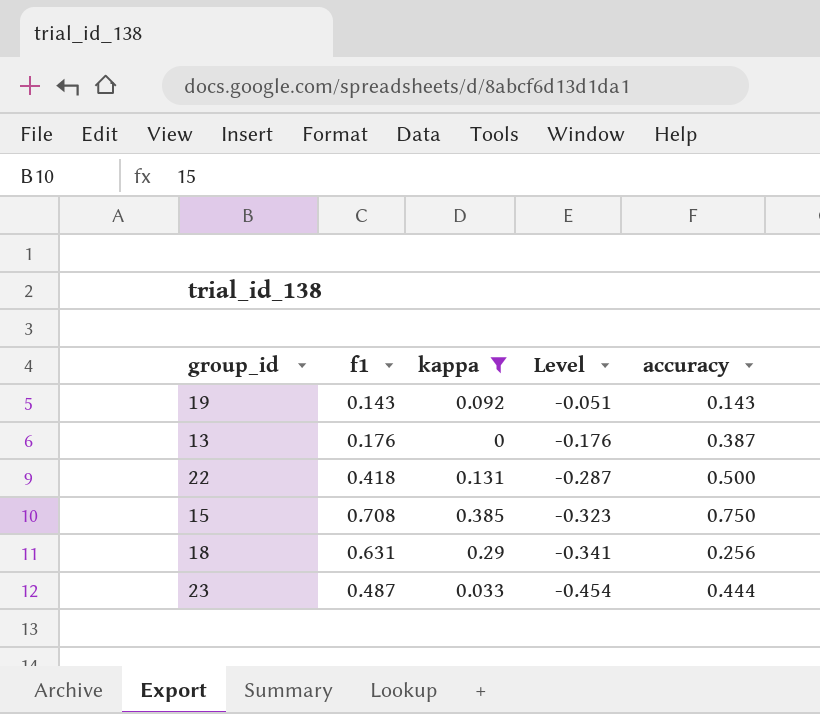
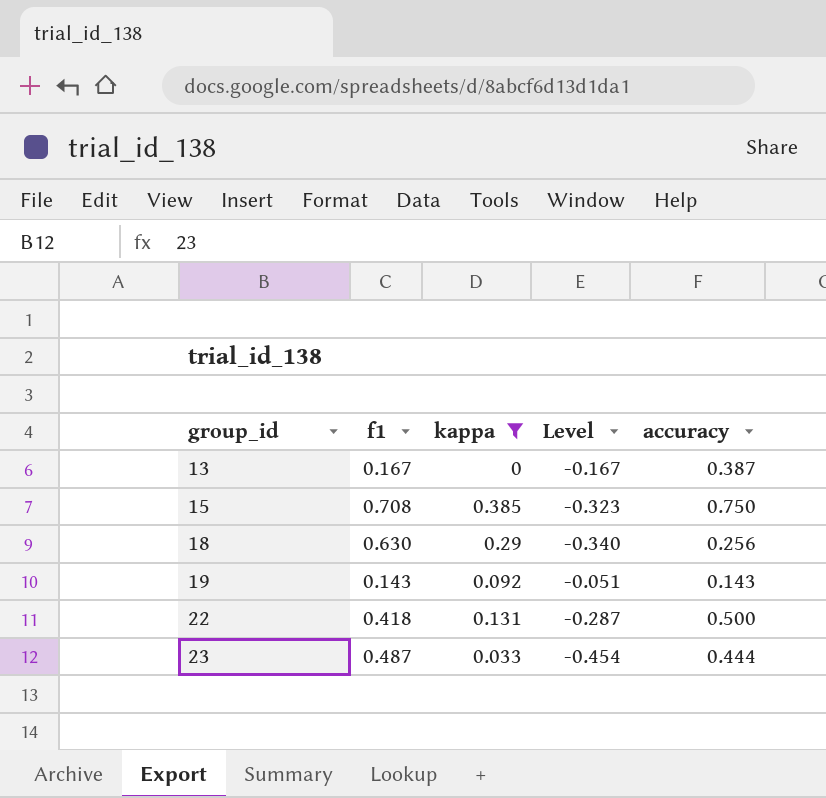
row order: Level descending -> group_id ascending
13 | f1: 0.176 -> 0.167
13 | Level: -0.176 -> -0.167
18 | f1: 0.631 -> 0.630
18 | Level: -0.341 -> -0.340

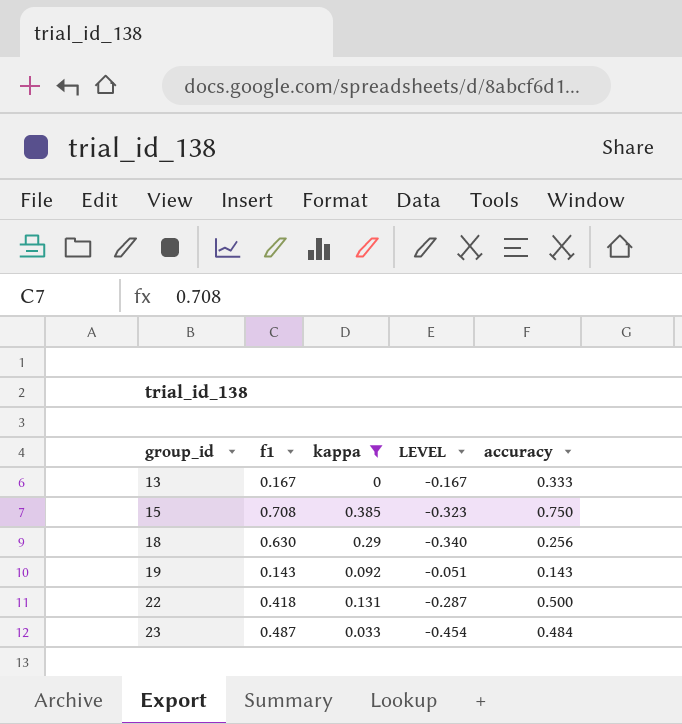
column name: Level -> LEVEL
13 | accuracy: 0.387 -> 0.333
23 | accuracy: 0.444 -> 0.484

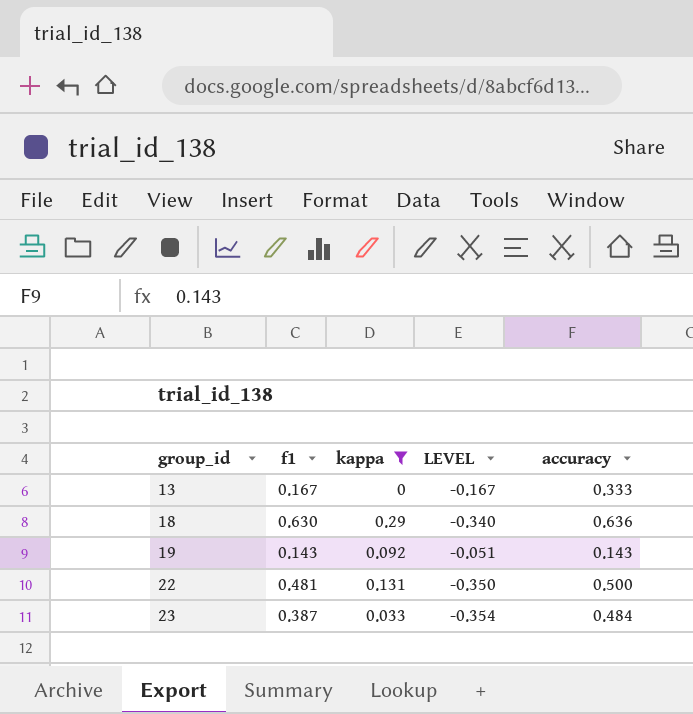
row 15: 0.708 | 0.385 | -0.323 | 0.750 -> none
18 | accuracy: 0.256 -> 0.636
22 | f1: 0.418 -> 0.481
22 | LEVEL: -0.287 -> -0.350
23 | f1: 0.487 -> 0.387
23 | LEVEL: -0.454 -> -0.354

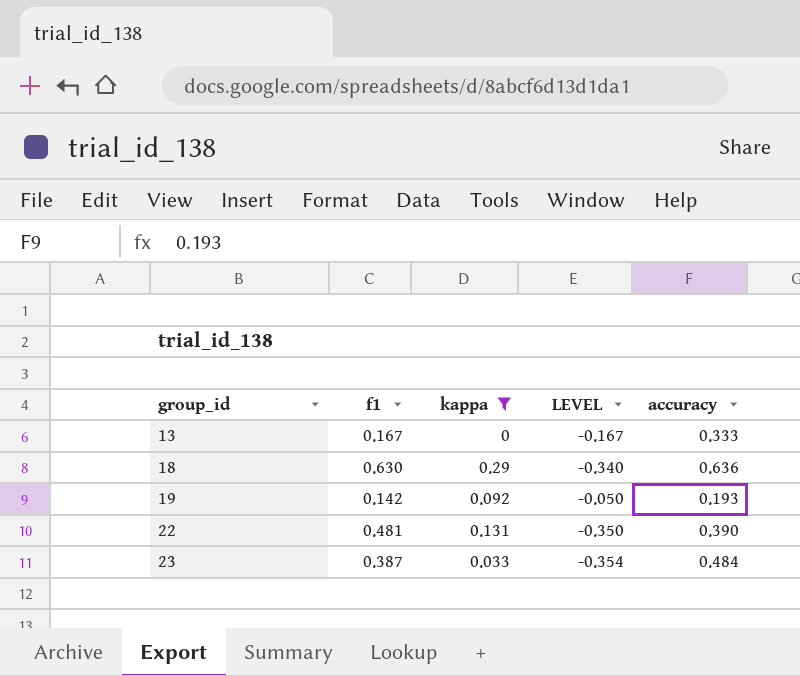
19 | f1: 0.143 -> 0.142
19 | LEVEL: -0.051 -> -0.050
19 | accuracy: 0.143 -> 0.193
22 | accuracy: 0.500 -> 0.390

